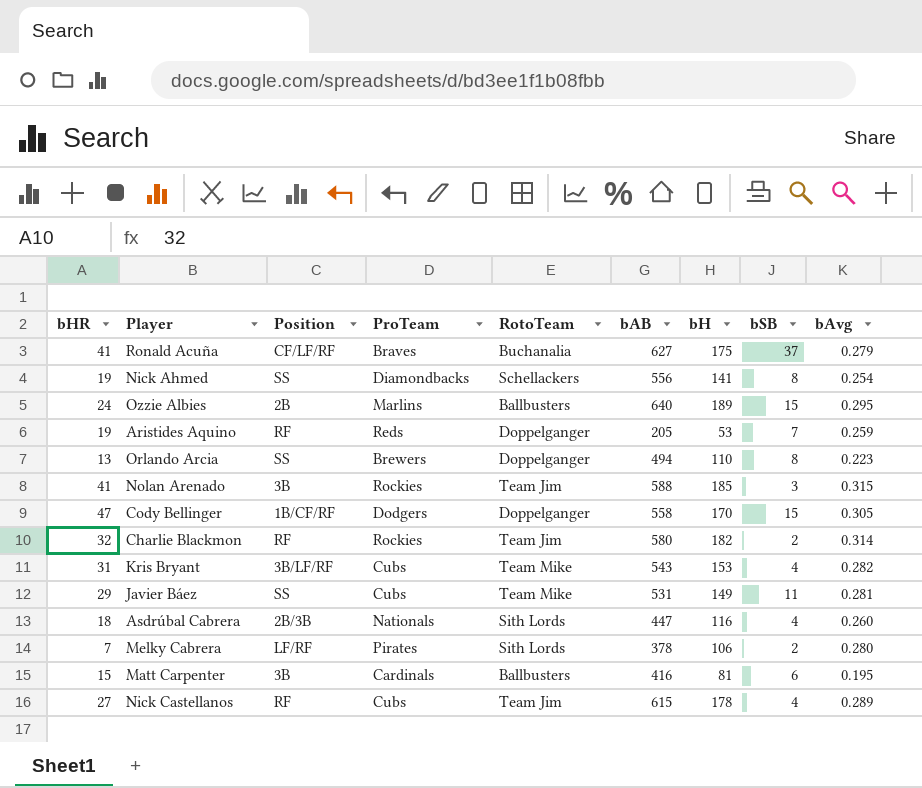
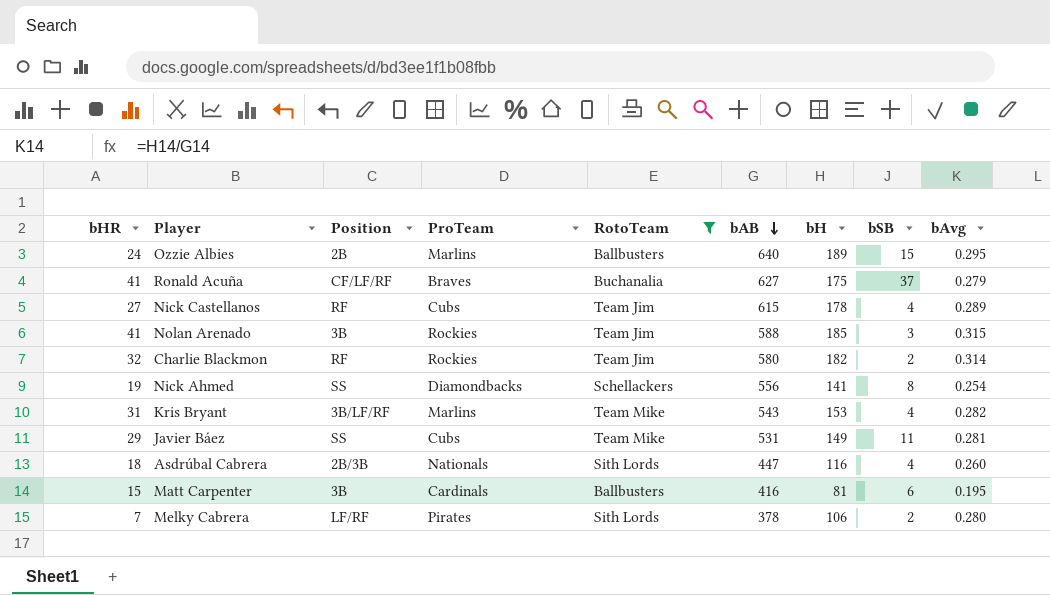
filter: none -> RotoTeam != Doppelganger
row order: none -> bAB descending
Kris Bryant | ProTeam: Cubs -> Marlins

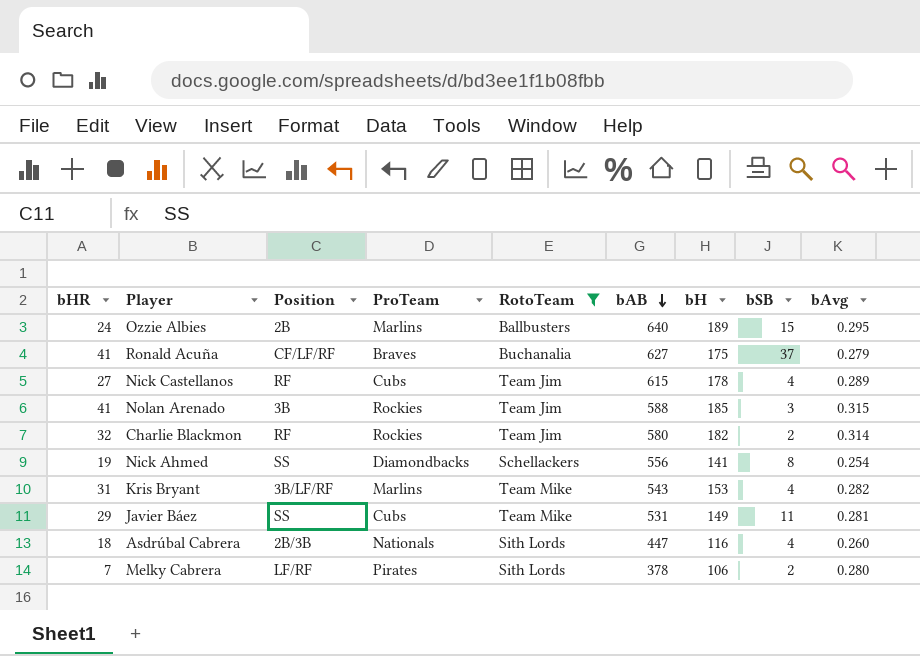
row Matt Carpenter: 15 | 3B | Cardinals | Ballbusters | 416 | 81 | 6 | 0.195 -> none

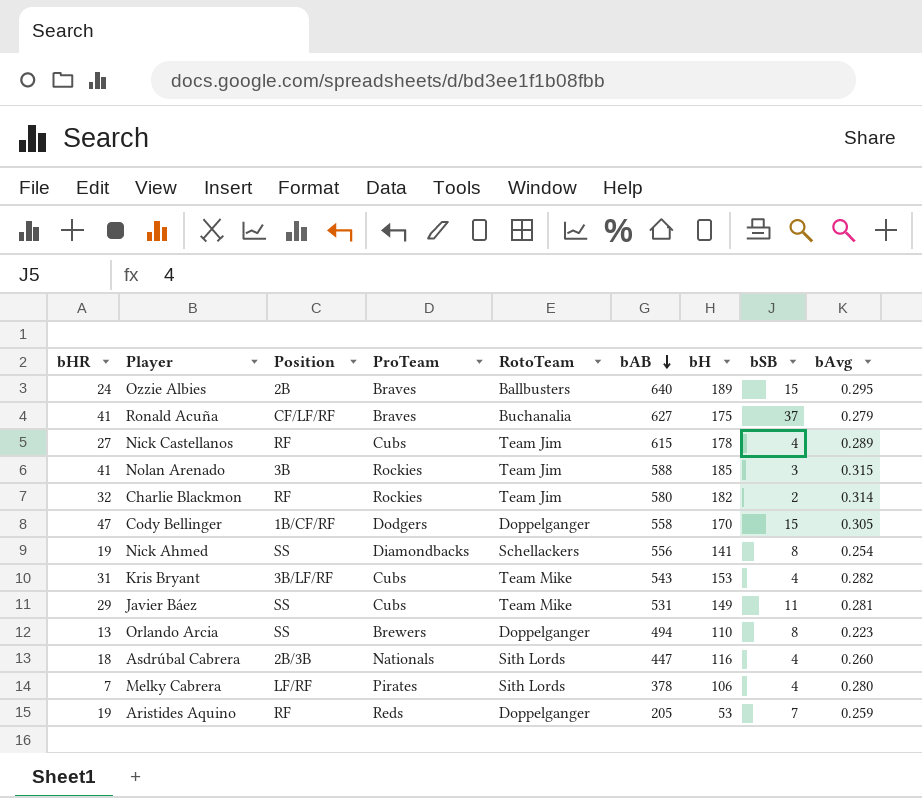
filter: RotoTeam != Doppelganger -> none
Ozzie Albies | ProTeam: Marlins -> Braves
Kris Bryant | ProTeam: Marlins -> Cubs
Melky Cabrera | bSB: 2 -> 4

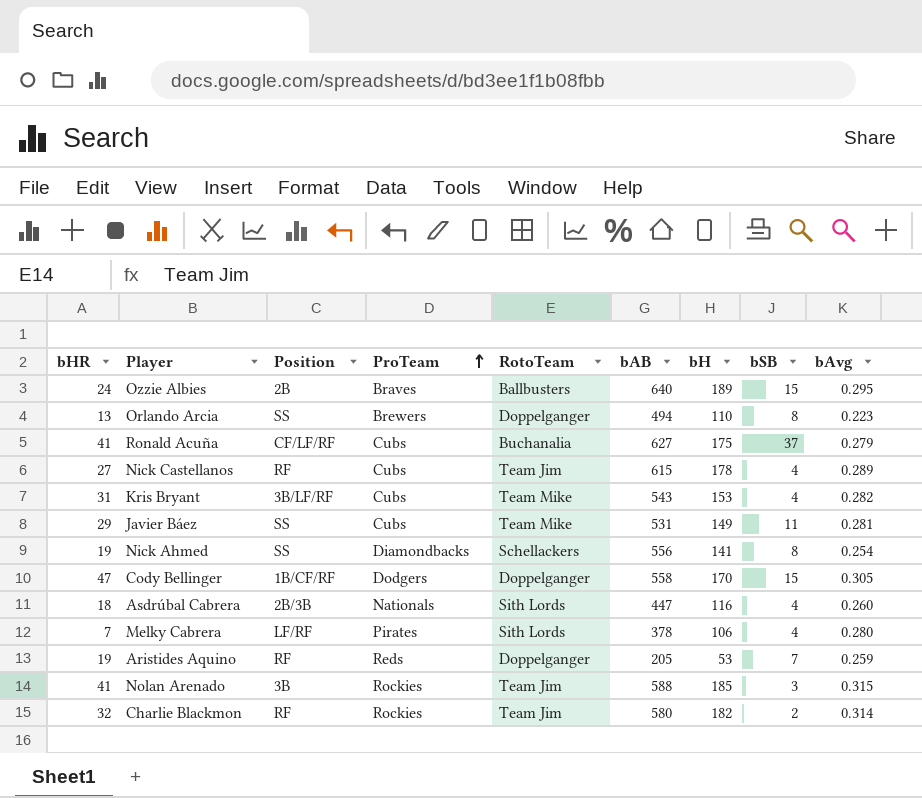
row order: bAB descending -> ProTeam ascending
Ronald Acuña | ProTeam: Braves -> Cubs

